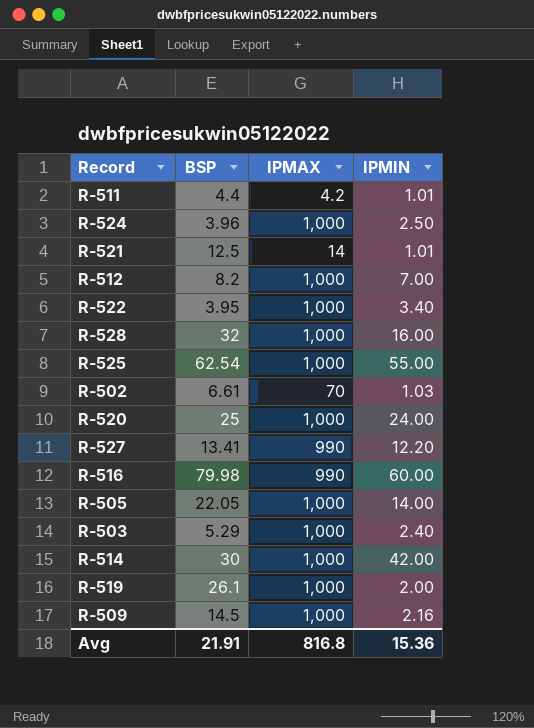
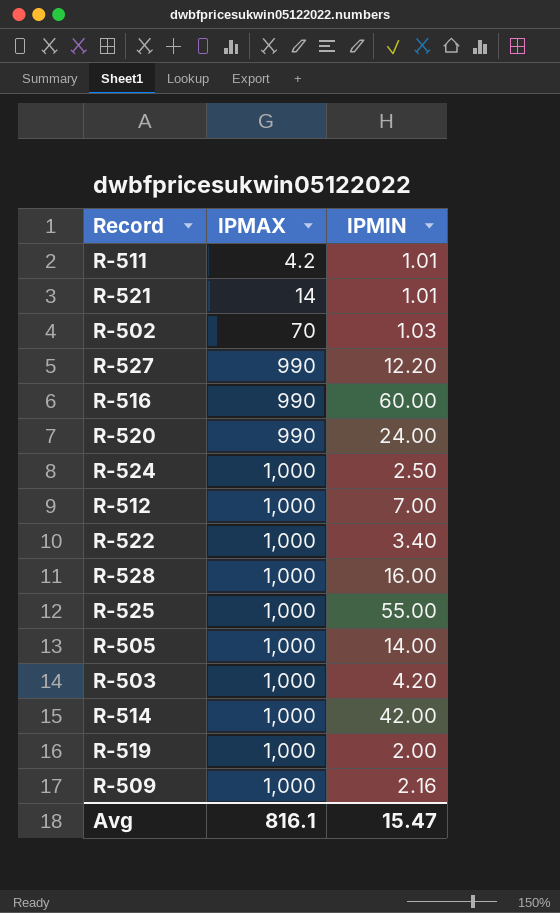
row order: none -> IPMAX ascending
column BSP | position: 2 -> none
R-520 | IPMAX: 1,000 -> 990
R-503 | IPMIN: 2.40 -> 4.20
Avg | IPMAX: 816.8 -> 816.1
Avg | IPMIN: 15.36 -> 15.47

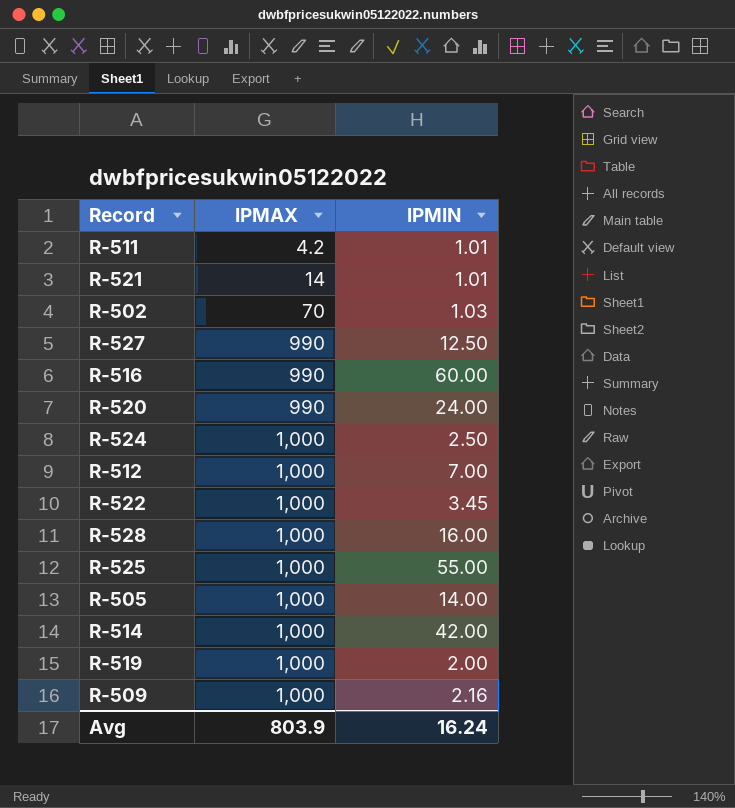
row R-503: 1,000 | 4.20 -> none
R-527 | IPMIN: 12.20 -> 12.50
R-522 | IPMIN: 3.40 -> 3.45
Avg | IPMAX: 816.1 -> 803.9
Avg | IPMIN: 15.47 -> 16.24

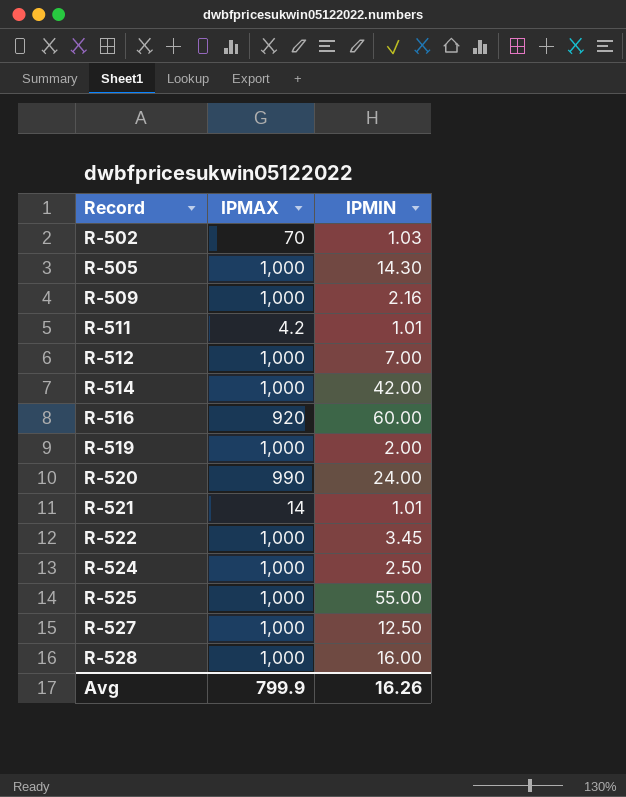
row order: IPMAX ascending -> Record ascending
R-505 | IPMIN: 14.00 -> 14.30
R-516 | IPMAX: 990 -> 920
R-527 | IPMAX: 990 -> 1,000
Avg | IPMAX: 803.9 -> 799.9
Avg | IPMIN: 16.24 -> 16.26

